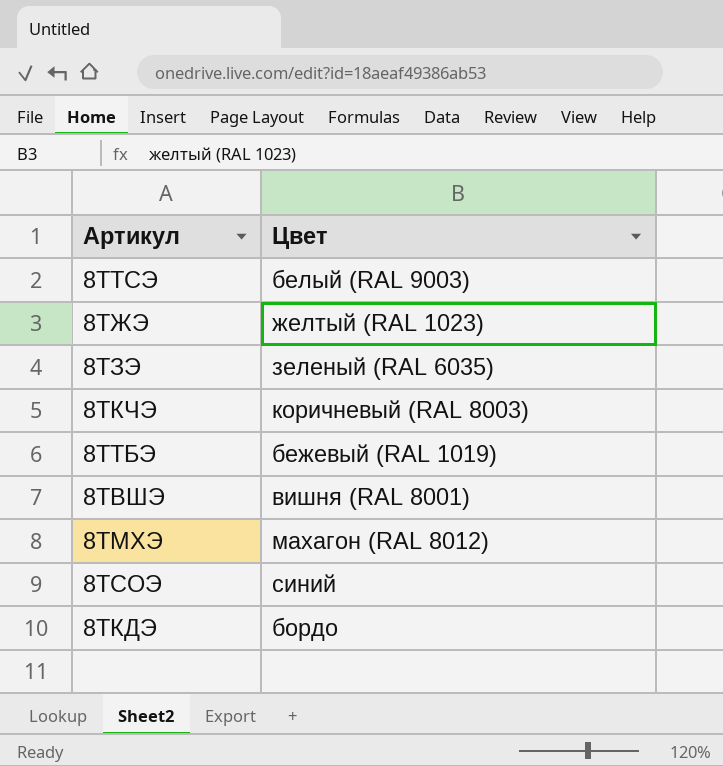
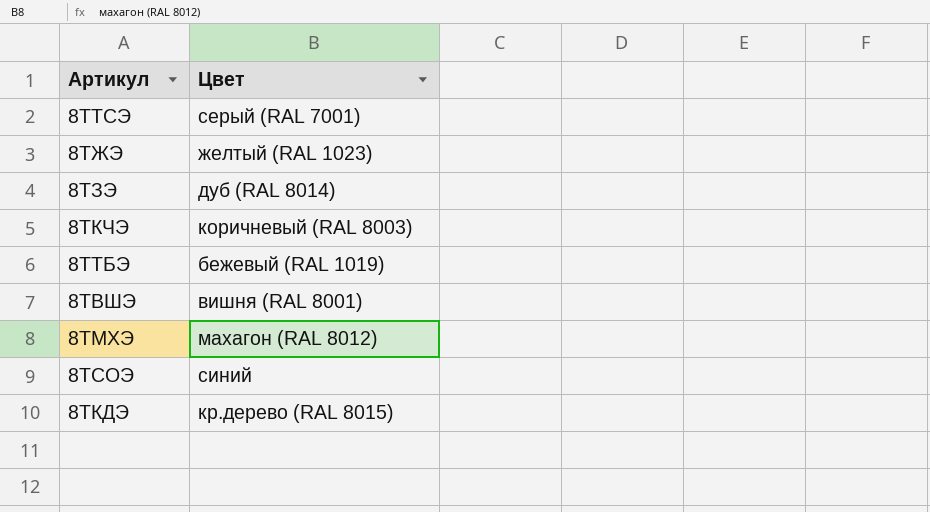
8ТТСЭ | Цвет: белый (RAL 9003) -> серый (RAL 7001)
8ТЗЭ | Цвет: зеленый (RAL 6035) -> дуб (RAL 8014)
8ТКДЭ | Цвет: бордо -> кр.дерево (RAL 8015)

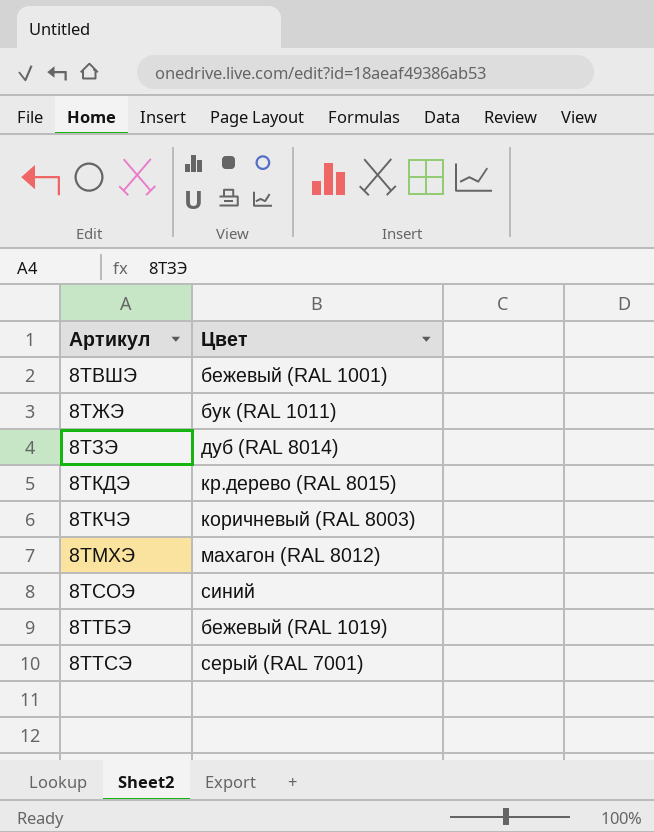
row order: none -> Артикул ascending
8ТВШЭ | Цвет: вишня (RAL 8001) -> бежевый (RAL 1001)
8ТЖЭ | Цвет: желтый (RAL 1023) -> бук (RAL 1011)

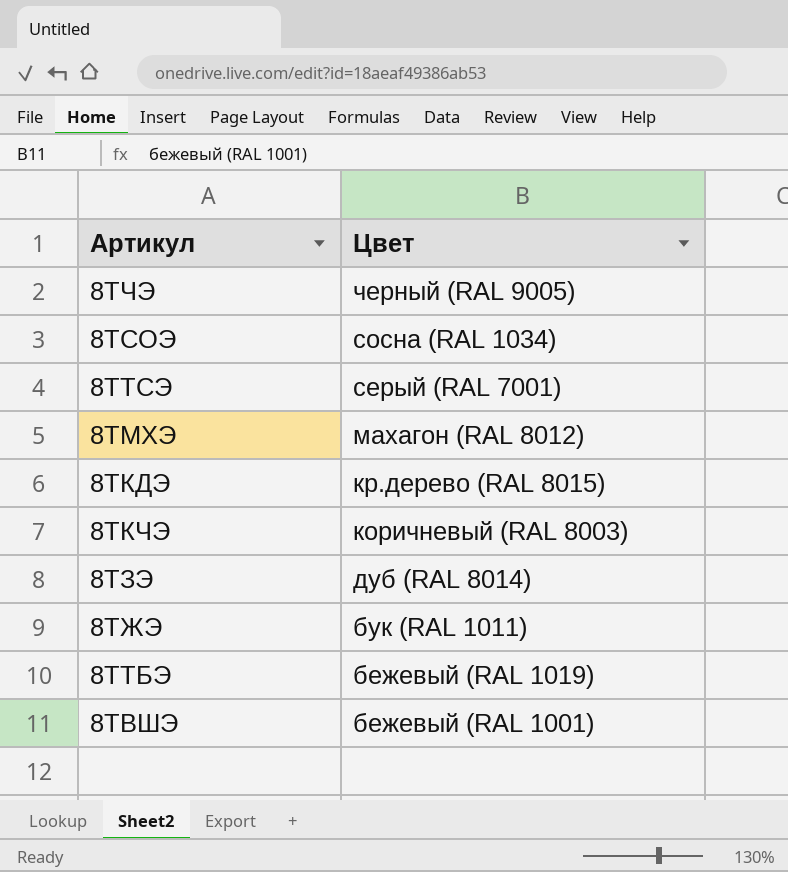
row order: Артикул ascending -> Цвет descending
row 8ТЧЭ: none -> черный (RAL 9005)
8ТСОЭ | Цвет: синий -> сосна (RAL 1034)

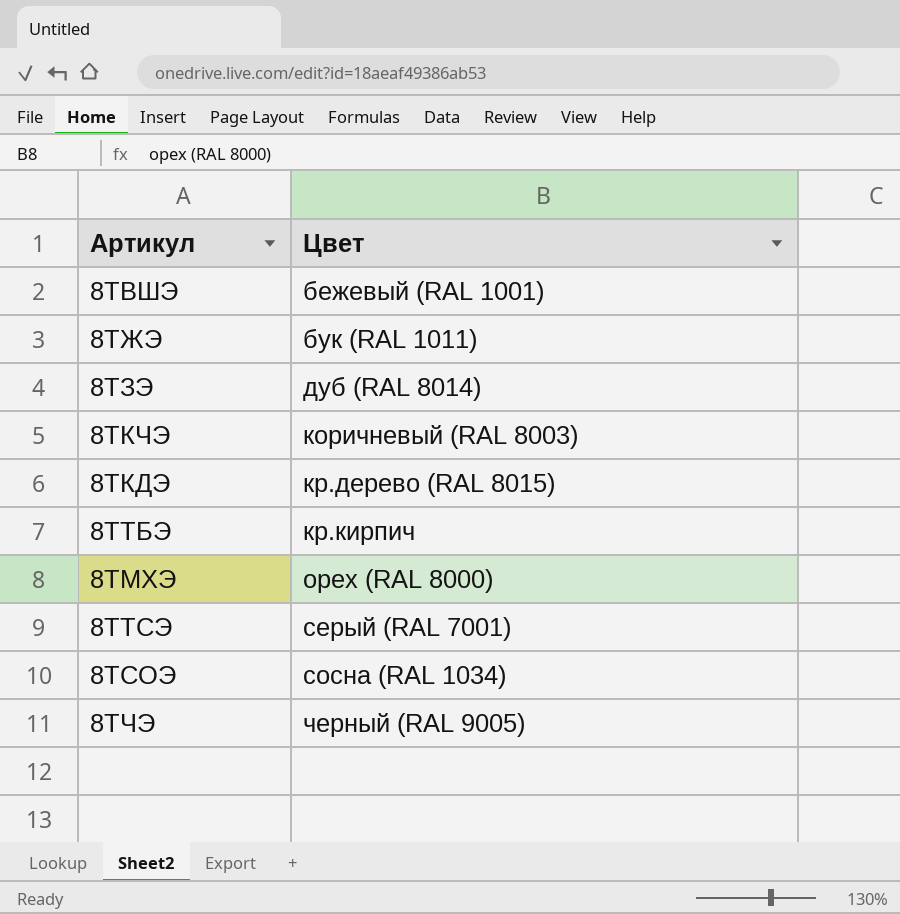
row order: Цвет descending -> Цвет ascending
8ТТБЭ | Цвет: бежевый (RAL 1019) -> кр.кирпич
8ТМХЭ | Цвет: махагон (RAL 8012) -> орех (RAL 8000)

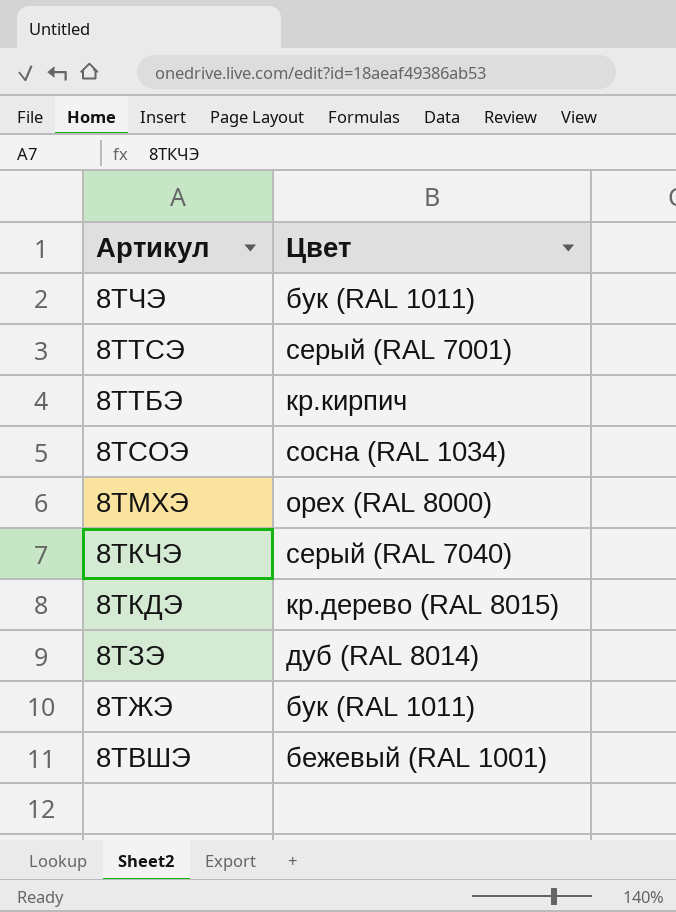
row order: Цвет ascending -> Артикул descending
8ТЧЭ | Цвет: черный (RAL 9005) -> бук (RAL 1011)
8ТКЧЭ | Цвет: коричневый (RAL 8003) -> серый (RAL 7040)

